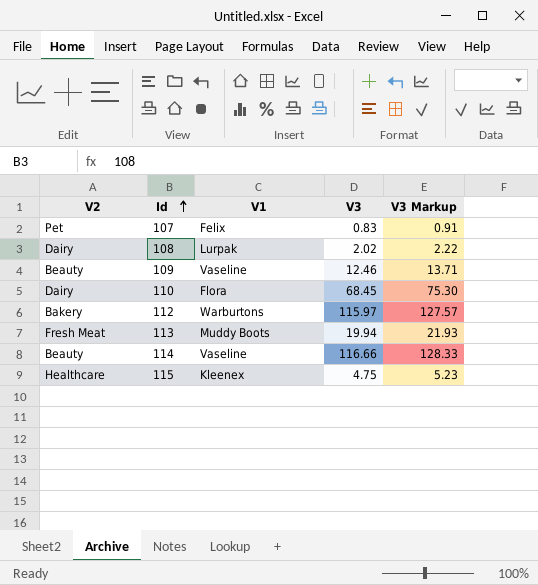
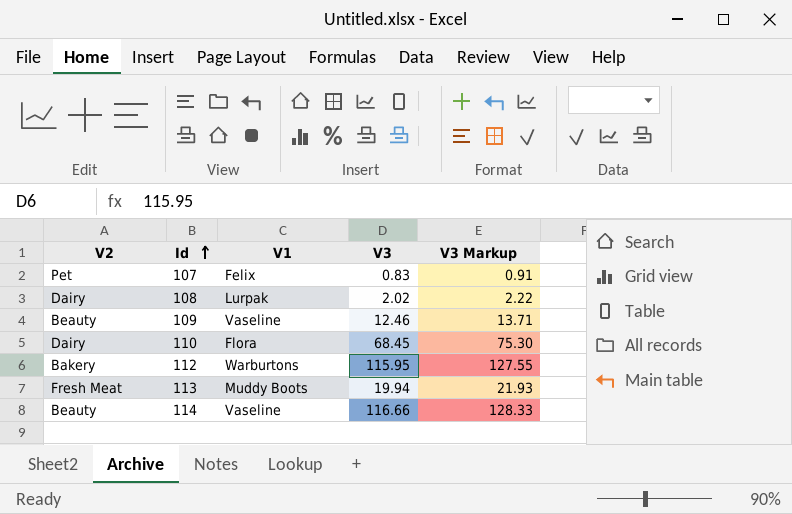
row 115: Healthcare | Kleenex | 4.75 | 5.23 -> none
112 | V3: 115.97 -> 115.95
112 | V3 Markup: 127.57 -> 127.55

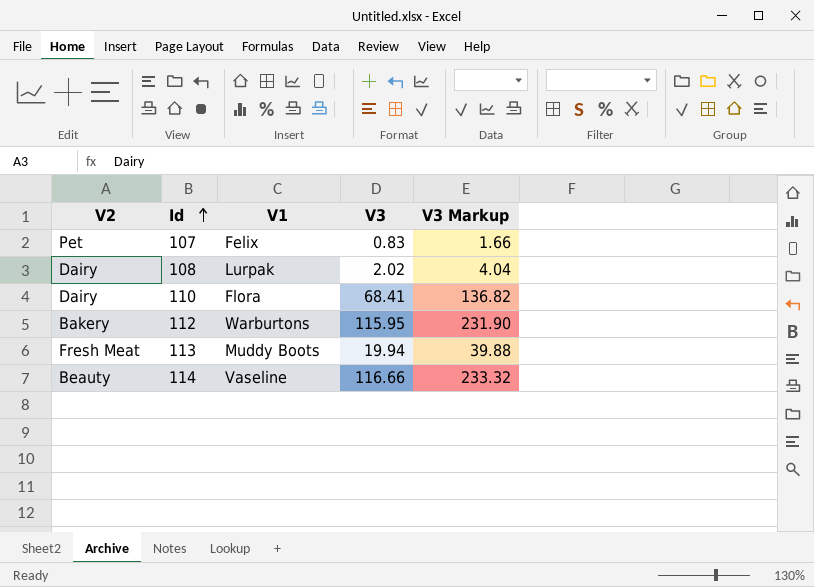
column V3 Markup | formula: [V3] * 1.1 -> [V3] * 2
row 109: Beauty | Vaseline | 12.46 | 13.71 -> none
110 | V3: 68.45 -> 68.41

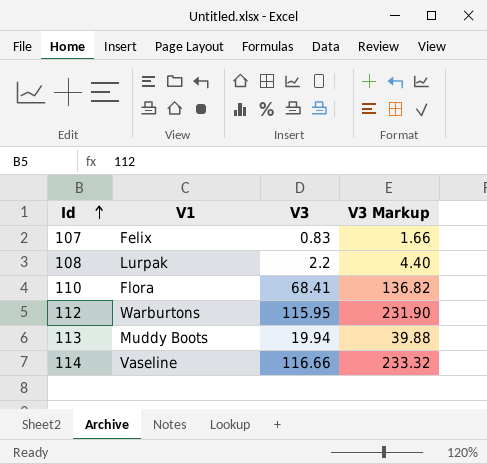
column V2 | position: 1 -> none
108 | V3: 2.02 -> 2.2
108 | V3 Markup: 4.04 -> 4.40

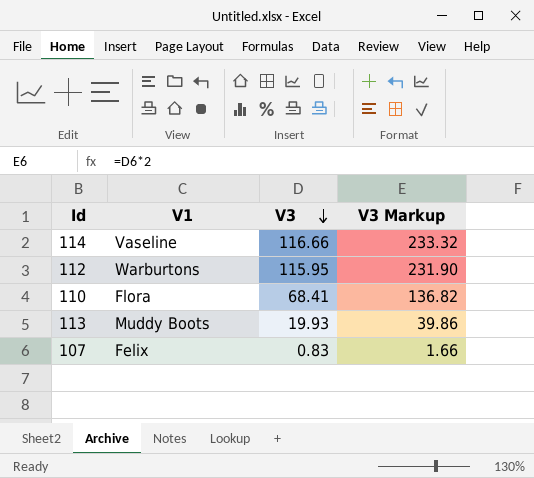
row order: Id ascending -> V3 descending
row 108: Lurpak | 2.2 | 4.40 -> none
113 | V3: 19.94 -> 19.93
113 | V3 Markup: 39.88 -> 39.86

